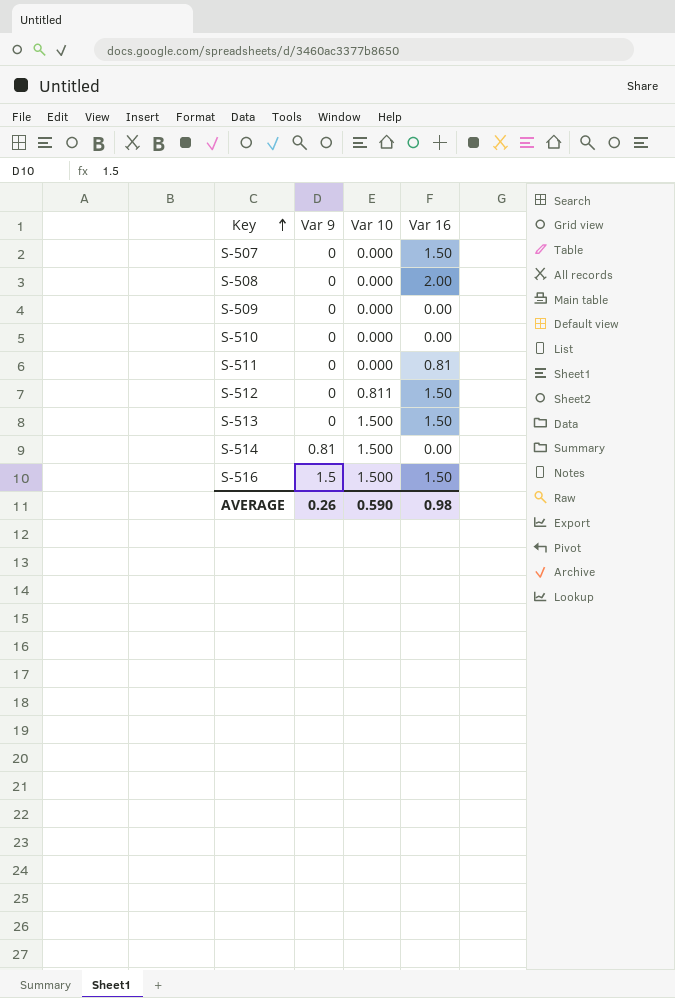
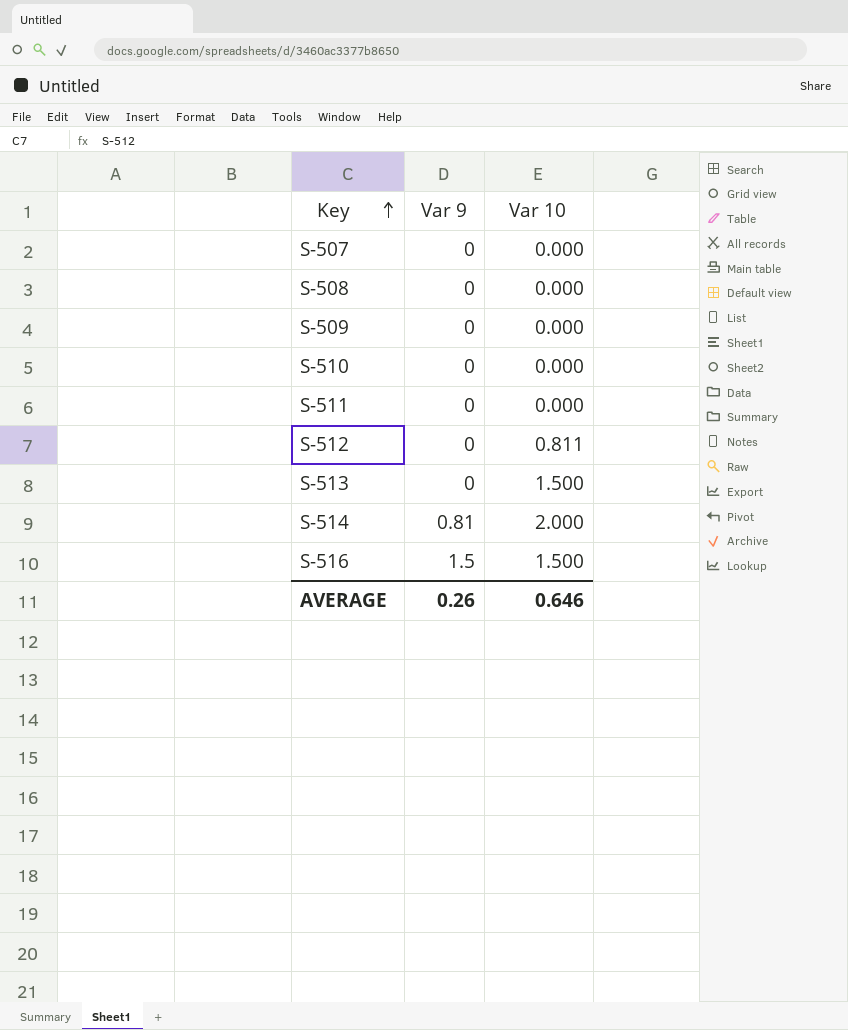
column Var 16 | position: 4 -> none
S-514 | Var 10: 1.500 -> 2.000
AVERAGE | Var 10: 0.590 -> 0.646

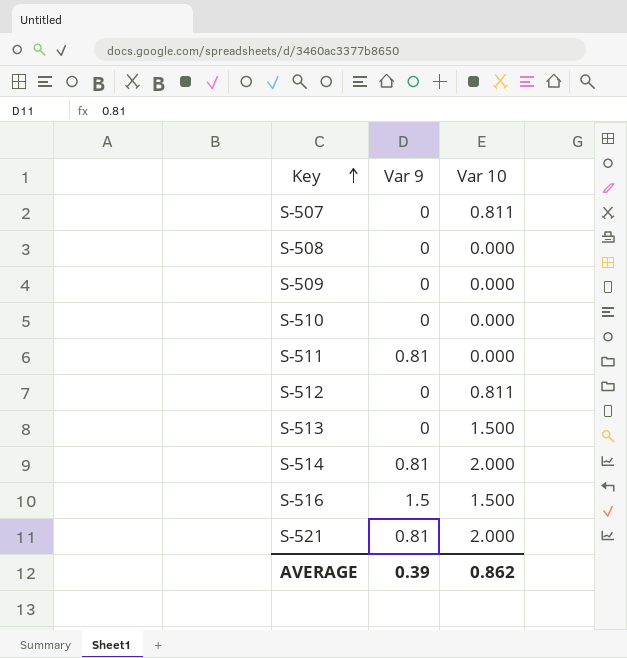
S-507 | Var 10: 0.000 -> 0.811
S-511 | Var 9: 0 -> 0.81
row S-521: none -> 0.81 | 2.000
AVERAGE | Var 9: 0.26 -> 0.39
AVERAGE | Var 10: 0.646 -> 0.862

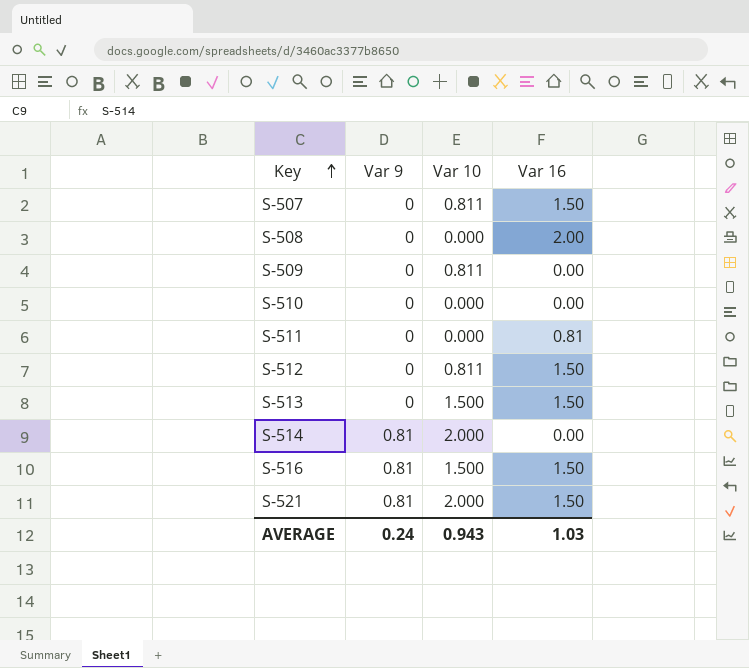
column Var 16 | position: none -> 4
S-509 | Var 10: 0.000 -> 0.811
S-511 | Var 9: 0.81 -> 0
S-516 | Var 9: 1.5 -> 0.81
AVERAGE | Var 9: 0.39 -> 0.24
AVERAGE | Var 10: 0.862 -> 0.943

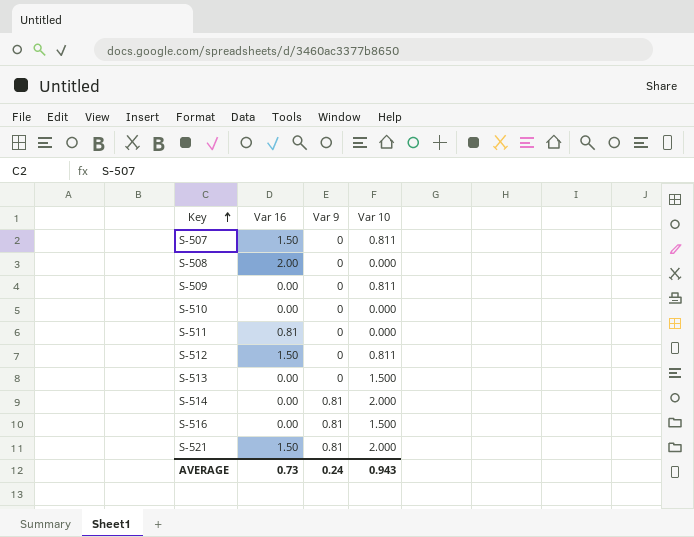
column Var 16 | position: 4 -> 2
S-513 | Var 16: 1.50 -> 0.00
S-516 | Var 16: 1.50 -> 0.00
AVERAGE | Var 16: 1.03 -> 0.73

